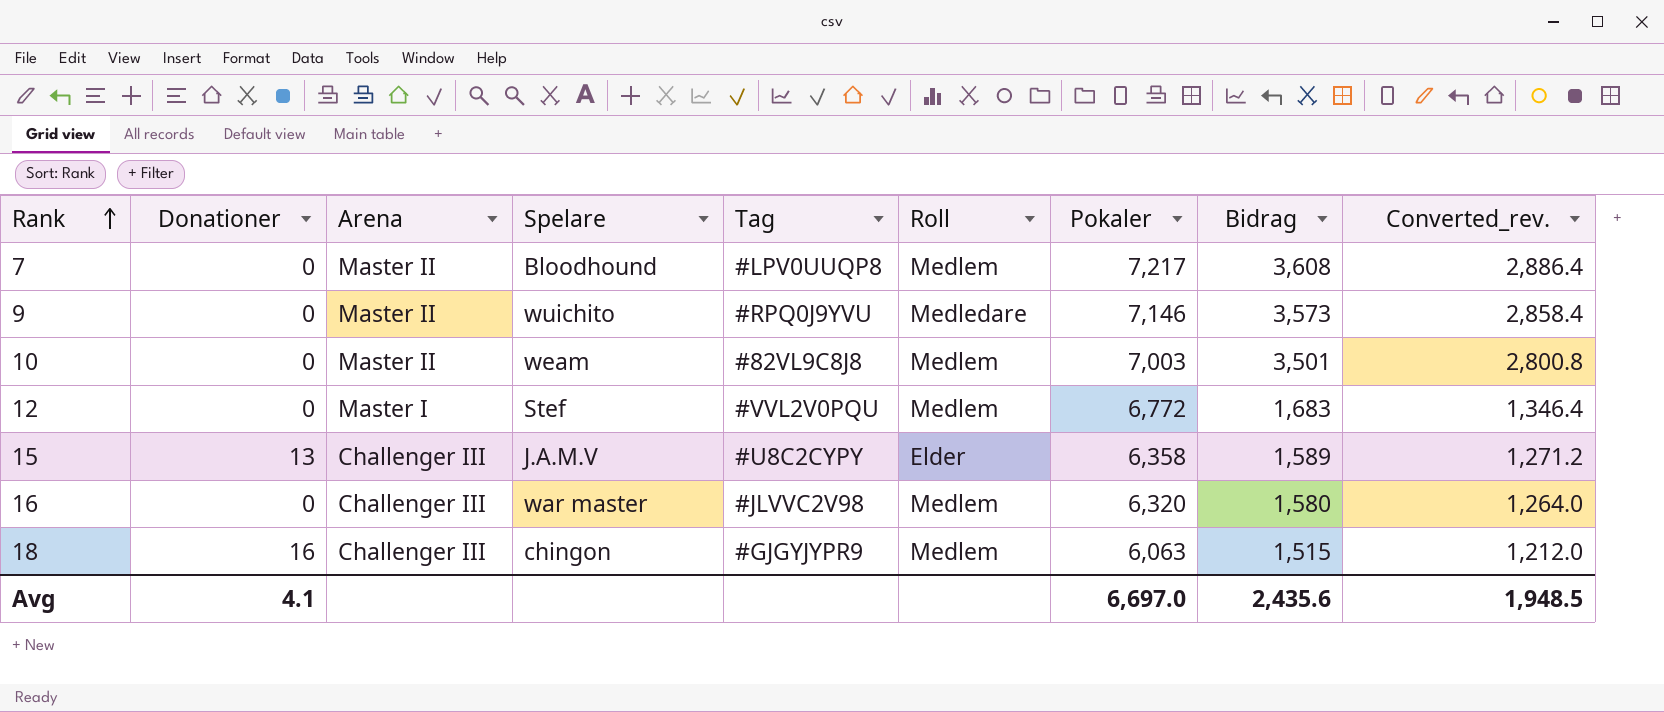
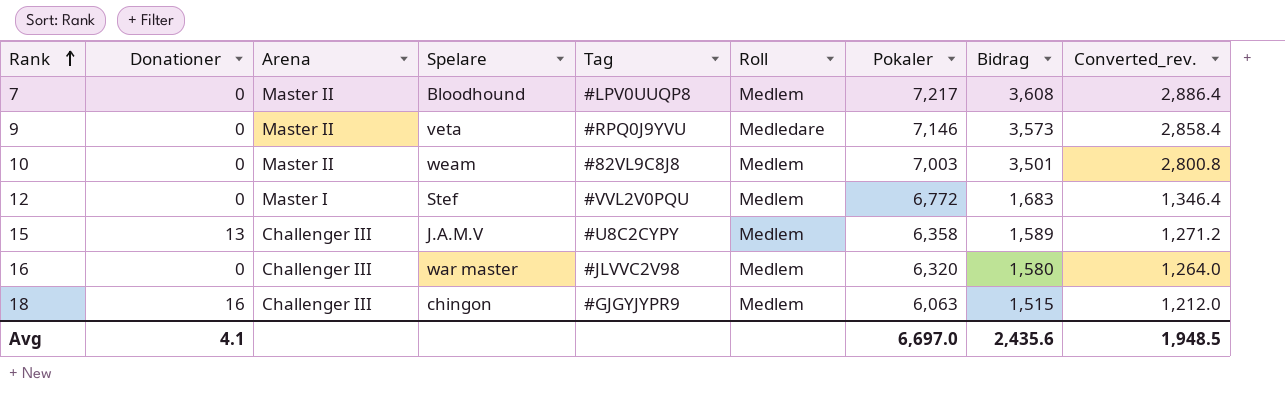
9 | Spelare: wuichito -> veta
15 | Roll: Elder -> Medlem

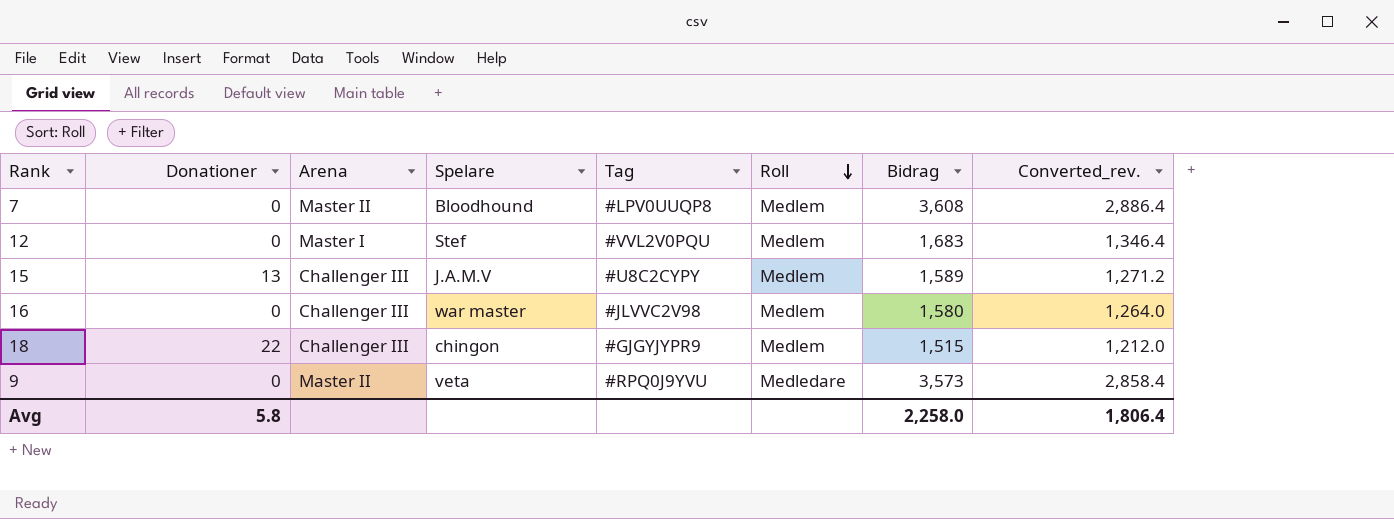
row order: Rank ascending -> Roll descending
column Pokaler | position: 7 -> none
row 10: 0 | Master II | weam | #82VL9C8J8 | Medlem | 7,003 | 3,501 | 2,800.8 -> none
18 | Donationer: 16 -> 22
Avg | Donationer: 4.1 -> 5.8
Avg | Bidrag: 2,435.6 -> 2,258.0
Avg | Converted_rev.: 1,948.5 -> 1,806.4

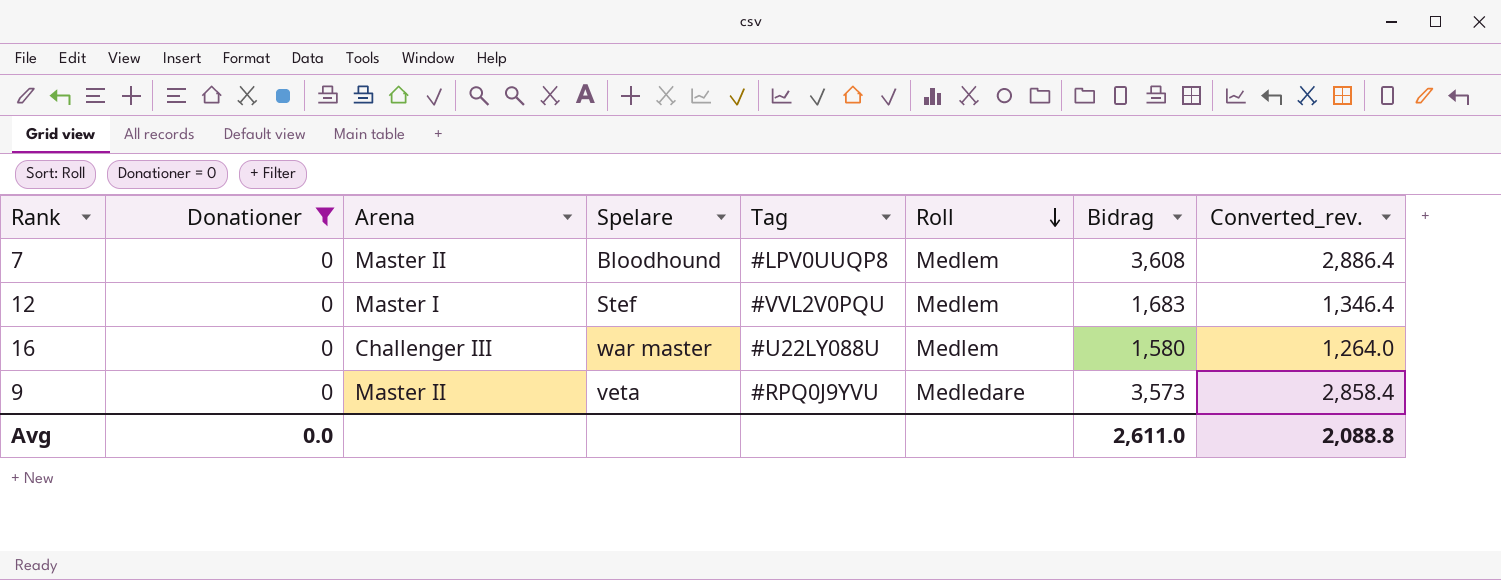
filter: none -> Donationer = 0
16 | Tag: #JLVVC2V98 -> #U22LY088U
Avg | Donationer: 5.8 -> 0.0
Avg | Bidrag: 2,258.0 -> 2,611.0
Avg | Converted_rev.: 1,806.4 -> 2,088.8

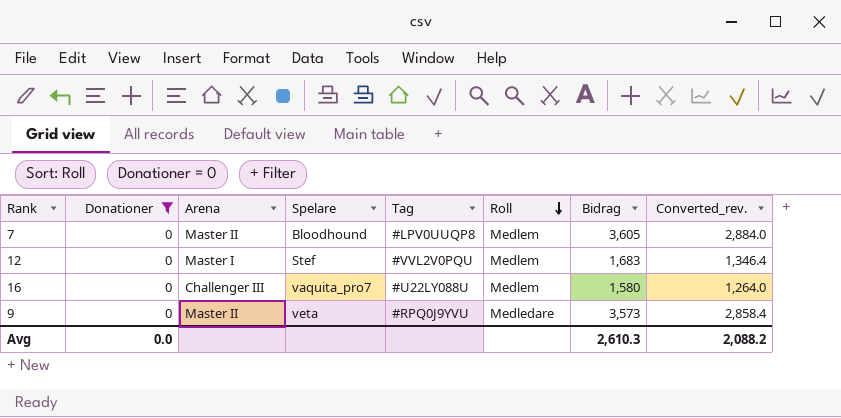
7 | Bidrag: 3,608 -> 3,605
7 | Converted_rev.: 2,886.4 -> 2,884.0
16 | Spelare: war master -> vaquita_pro7
Avg | Bidrag: 2,611.0 -> 2,610.3
Avg | Converted_rev.: 2,088.8 -> 2,088.2

